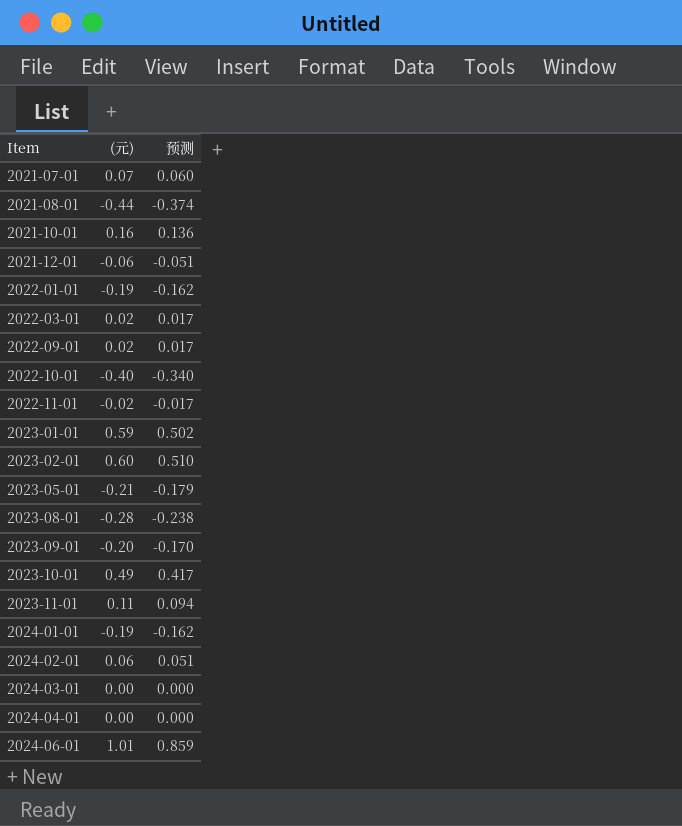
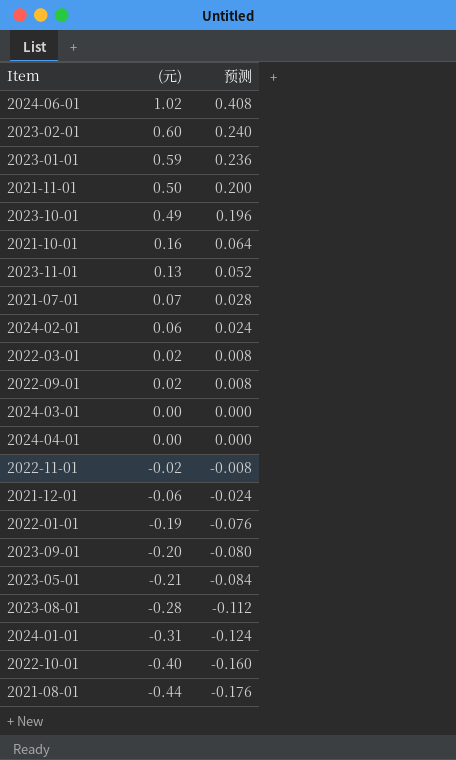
row order: Item ascending -> (元) descending
column 预测 | formula: [(元)] * 0.85 -> [(元)] * 0.4
2024-06-01 | (元): 1.01 -> 1.02
row 2021-11-01: none -> 0.50 | 0.200
2023-11-01 | (元): 0.11 -> 0.13
2024-01-01 | (元): -0.19 -> -0.31

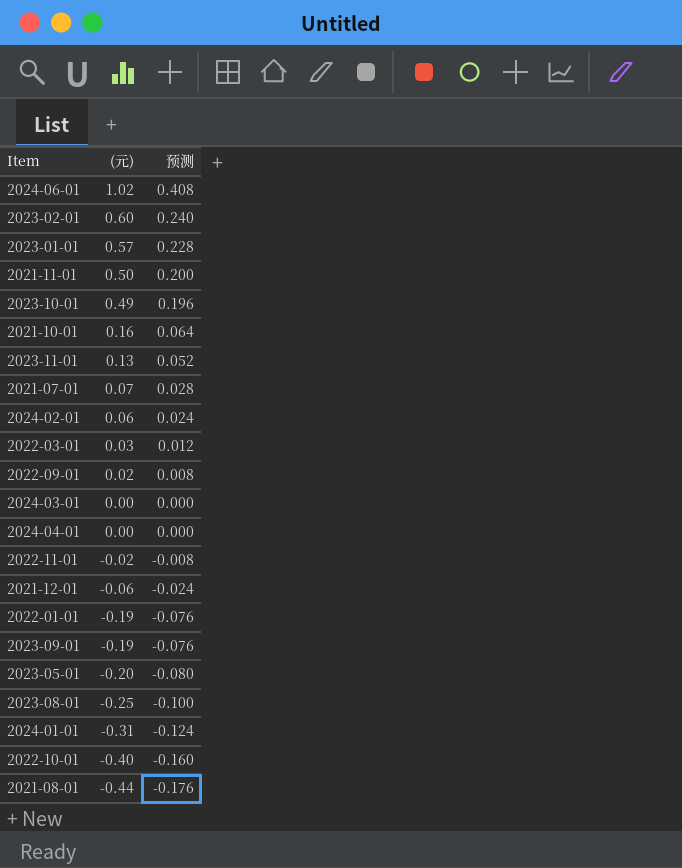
2023-01-01 | (元): 0.59 -> 0.57
2023-01-01 | 预测: 0.236 -> 0.228
2022-03-01 | (元): 0.02 -> 0.03
2022-03-01 | 预测: 0.008 -> 0.012
2023-09-01 | (元): -0.20 -> -0.19
2023-09-01 | 预测: -0.080 -> -0.076
2023-05-01 | (元): -0.21 -> -0.20
2023-05-01 | 预测: -0.084 -> -0.080
2023-08-01 | (元): -0.28 -> -0.25
2023-08-01 | 预测: -0.112 -> -0.100

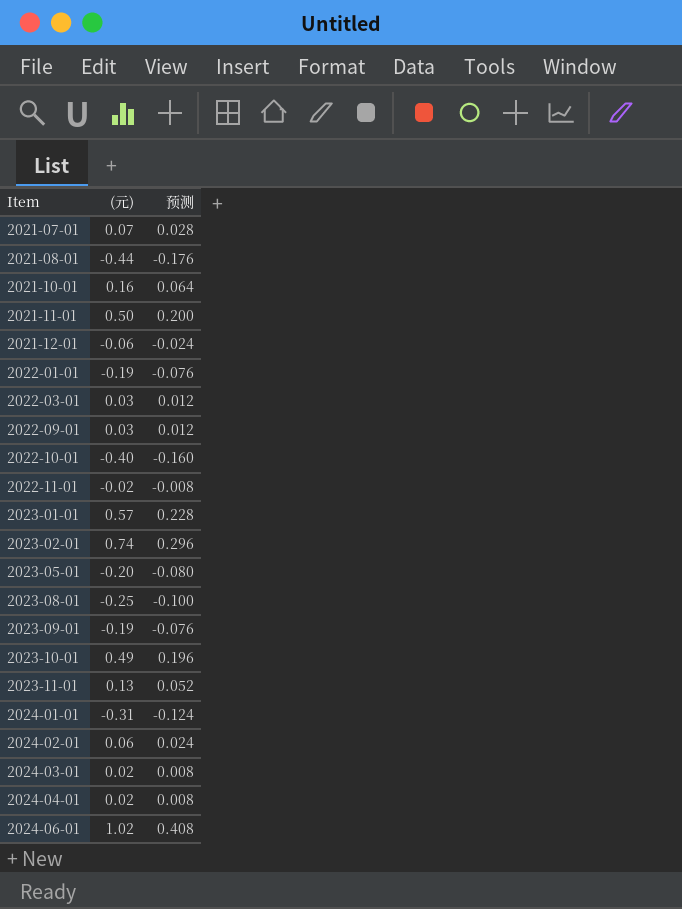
row order: (元) descending -> Item ascending
2022-09-01 | (元): 0.02 -> 0.03
2022-09-01 | 预测: 0.008 -> 0.012
2023-02-01 | (元): 0.60 -> 0.74
2023-02-01 | 预测: 0.240 -> 0.296
2024-03-01 | (元): 0.00 -> 0.02
2024-03-01 | 预测: 0.000 -> 0.008
2024-04-01 | (元): 0.00 -> 0.02
2024-04-01 | 预测: 0.000 -> 0.008

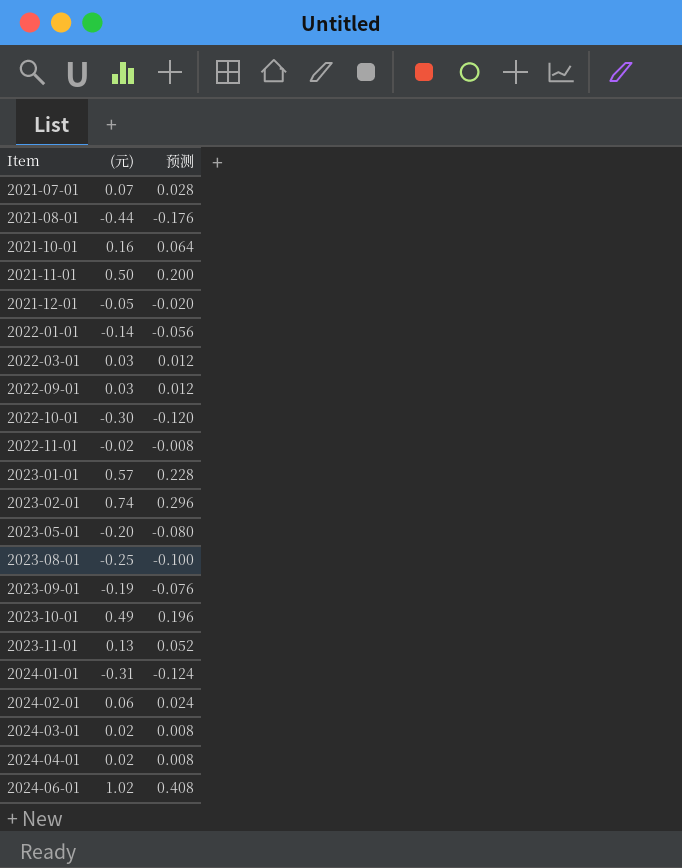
2021-12-01 | (元): -0.06 -> -0.05
2021-12-01 | 预测: -0.024 -> -0.020
2022-01-01 | (元): -0.19 -> -0.14
2022-01-01 | 预测: -0.076 -> -0.056
2022-10-01 | (元): -0.40 -> -0.30
2022-10-01 | 预测: -0.160 -> -0.120

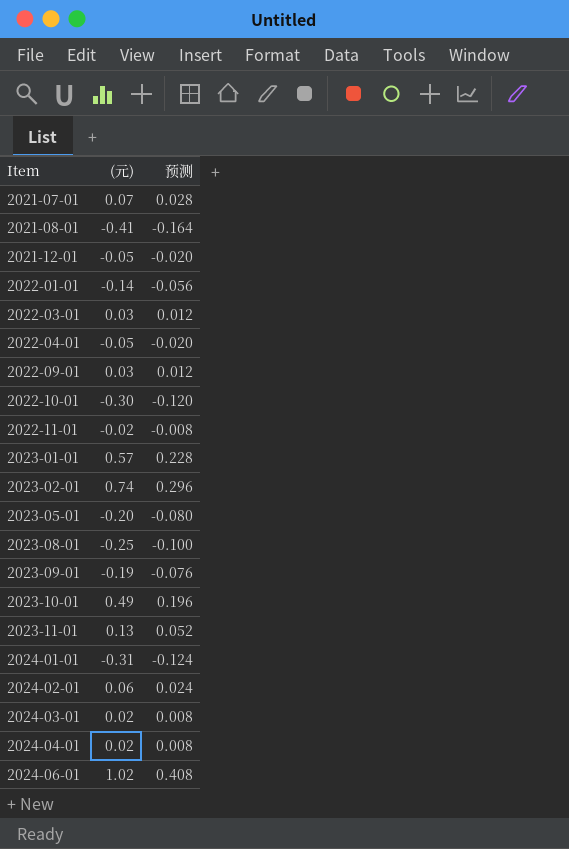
row 2021-10-01: 0.16 | 0.064 -> none
row 2021-11-01: 0.50 | 0.200 -> none
2021-08-01 | (元): -0.44 -> -0.41
2021-08-01 | 预测: -0.176 -> -0.164
row 2022-04-01: none -> -0.05 | -0.020

